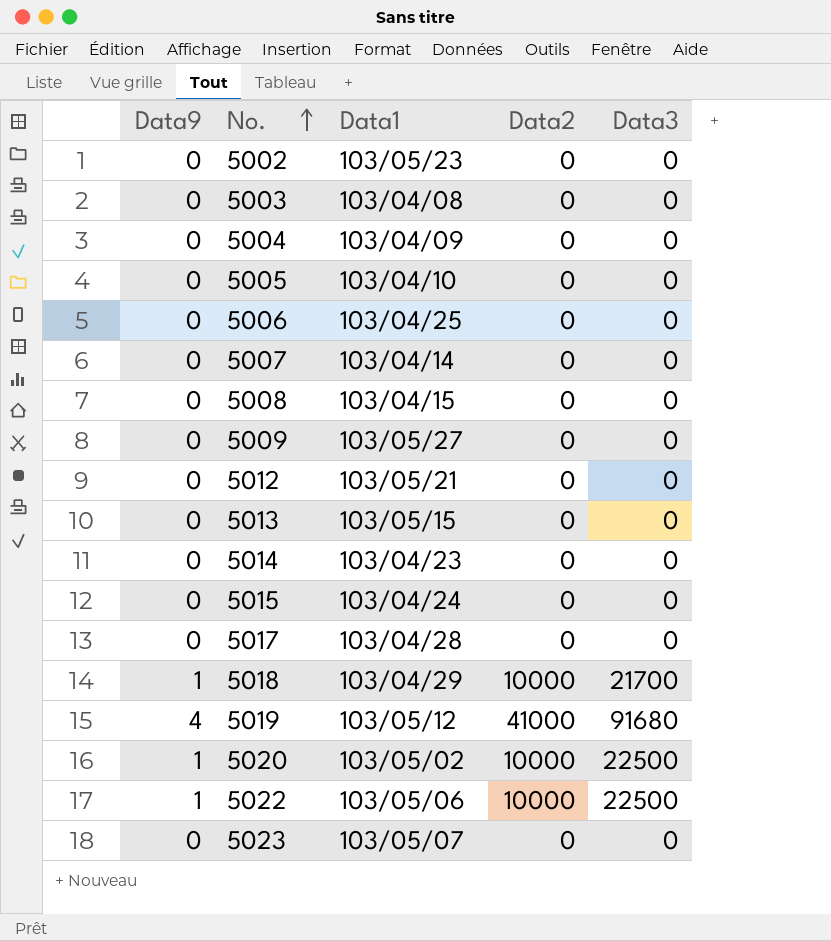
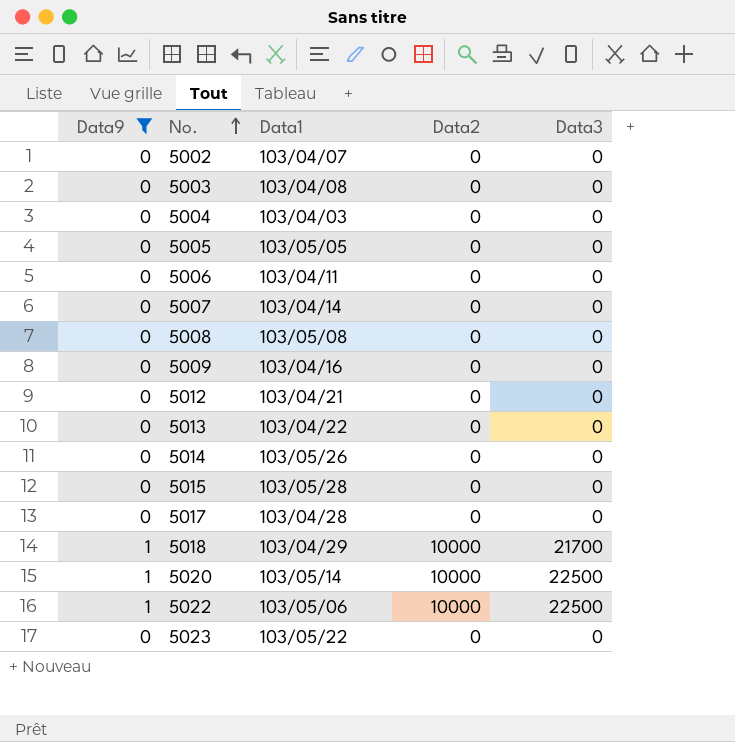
filter: none -> Data9 != 4
5002 | Data1: 103/05/23 -> 103/04/07
5004 | Data1: 103/04/09 -> 103/04/03
5005 | Data1: 103/04/10 -> 103/05/05
5006 | Data1: 103/04/25 -> 103/04/11
5008 | Data1: 103/04/15 -> 103/05/08
5009 | Data1: 103/05/27 -> 103/04/16
5012 | Data1: 103/05/21 -> 103/04/21
5013 | Data1: 103/05/15 -> 103/04/22
5014 | Data1: 103/04/23 -> 103/05/26
5015 | Data1: 103/04/24 -> 103/05/28
5020 | Data1: 103/05/02 -> 103/05/14
5023 | Data1: 103/05/07 -> 103/05/22

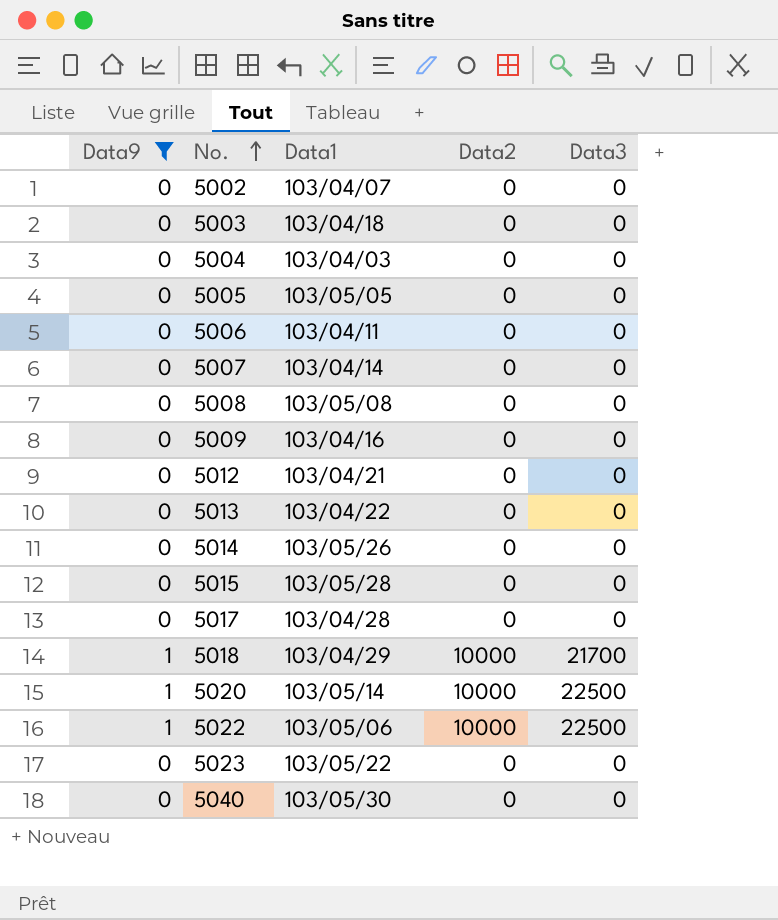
5003 | Data1: 103/04/08 -> 103/04/18
row 5040: none -> 0 | 103/05/30 | 0 | 0

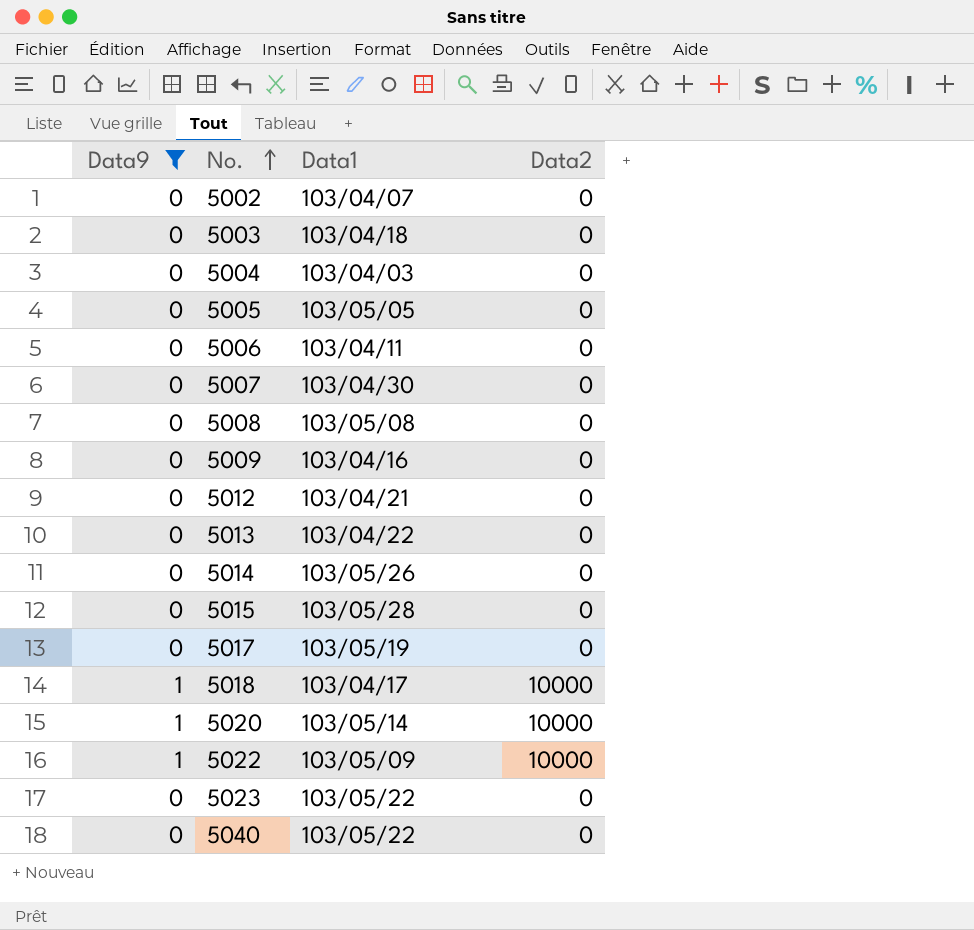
column Data3 | position: 5 -> none
5007 | Data1: 103/04/14 -> 103/04/30
5017 | Data1: 103/04/28 -> 103/05/19
5018 | Data1: 103/04/29 -> 103/04/17
5022 | Data1: 103/05/06 -> 103/05/09
5040 | Data1: 103/05/30 -> 103/05/22

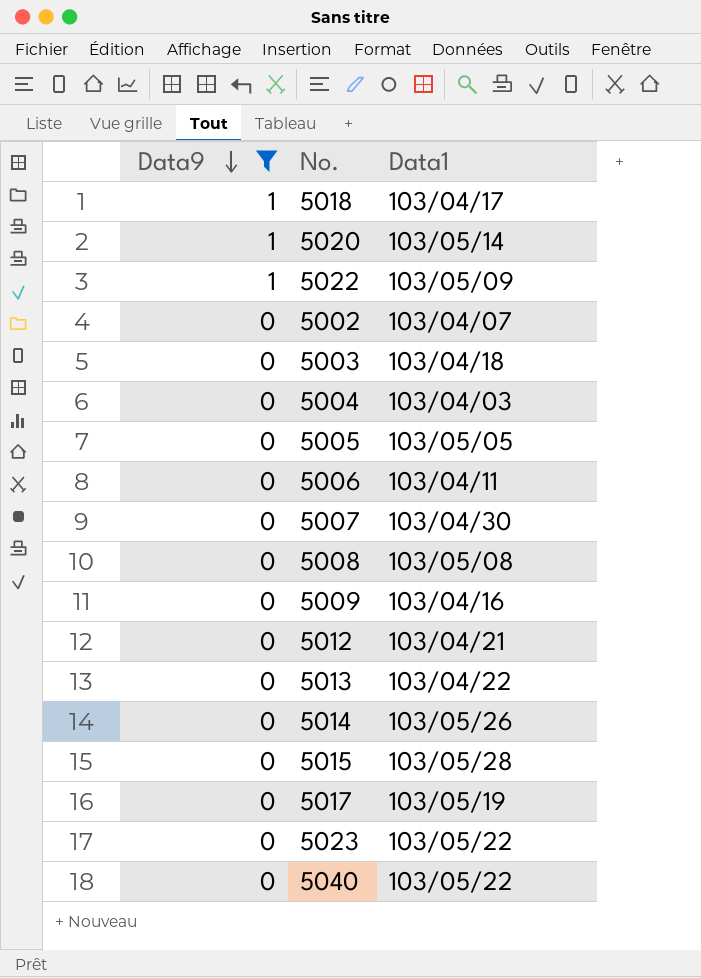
row order: No. ascending -> Data9 descending
column Data2 | position: 4 -> none

